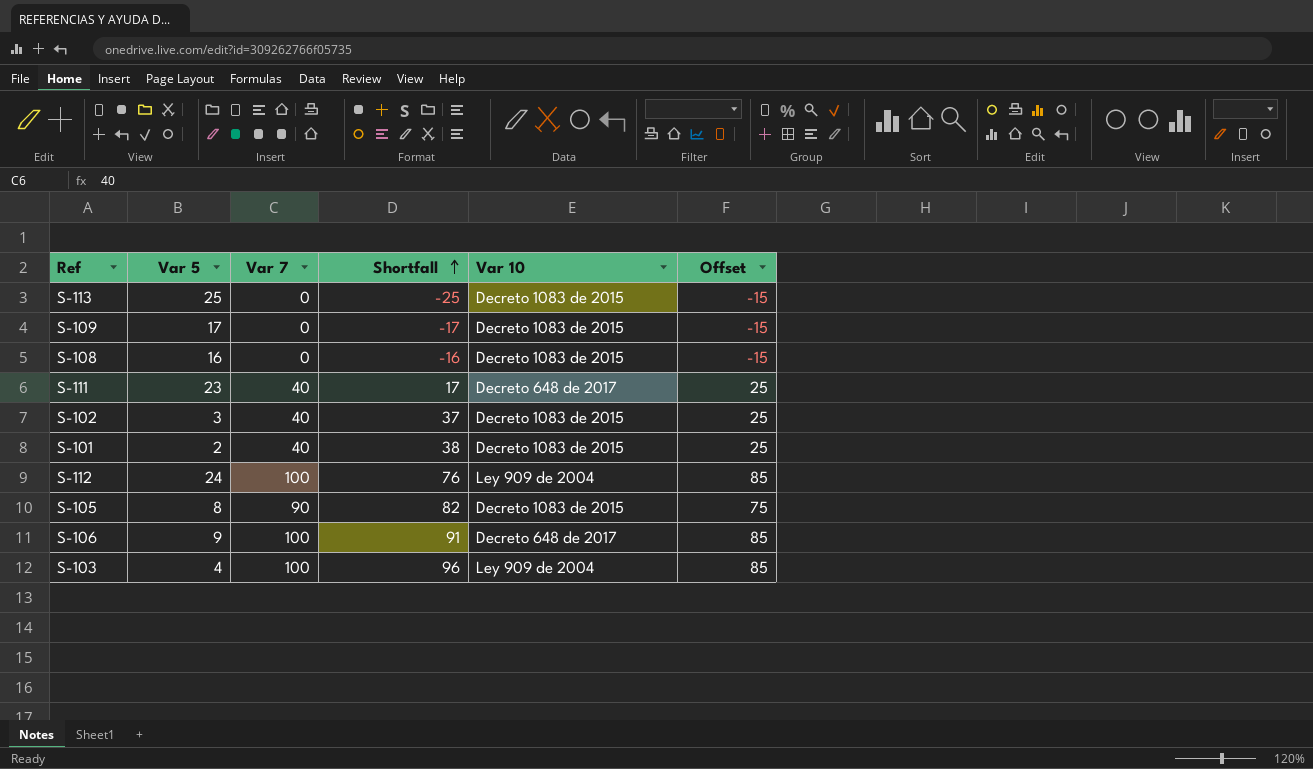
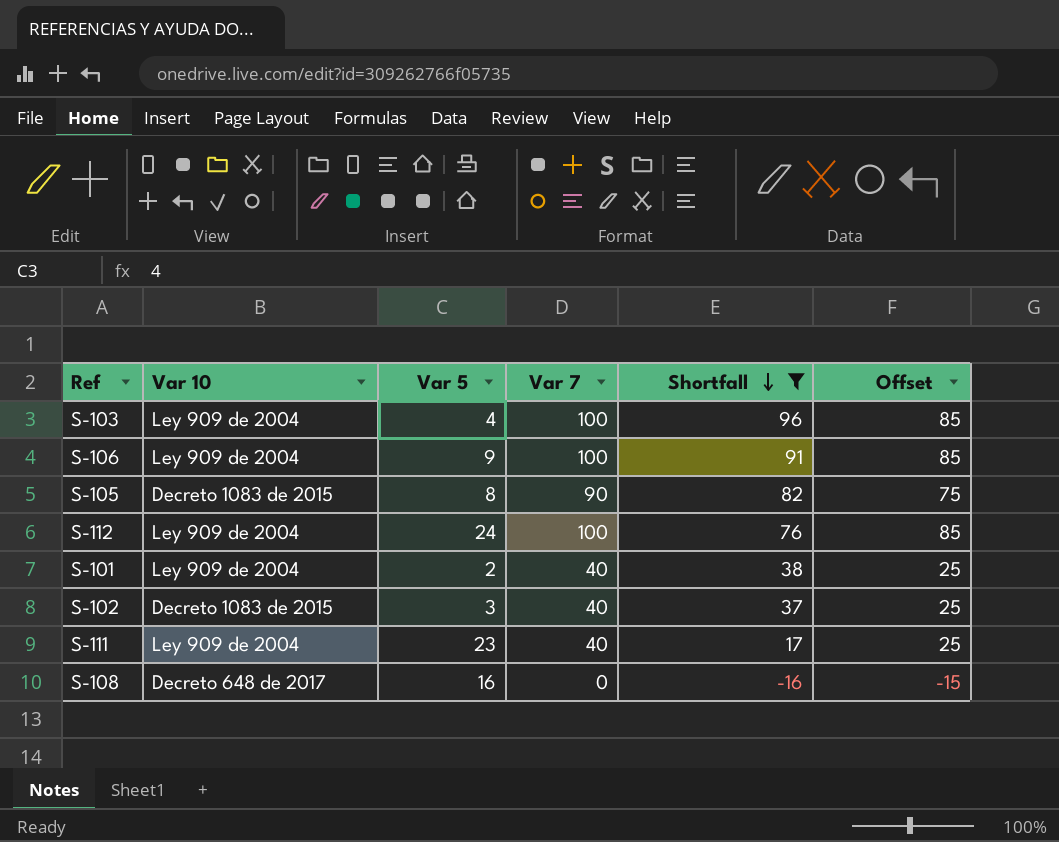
filter: none -> Shortfall >= -16
row order: Shortfall ascending -> Shortfall descending
column Var 10 | position: 5 -> 2
S-106 | Var 10: Decreto 648 de 2017 -> Ley 909 de 2004
S-101 | Var 10: Decreto 1083 de 2015 -> Ley 909 de 2004
S-111 | Var 10: Decreto 648 de 2017 -> Ley 909 de 2004
S-108 | Var 10: Decreto 1083 de 2015 -> Decreto 648 de 2017

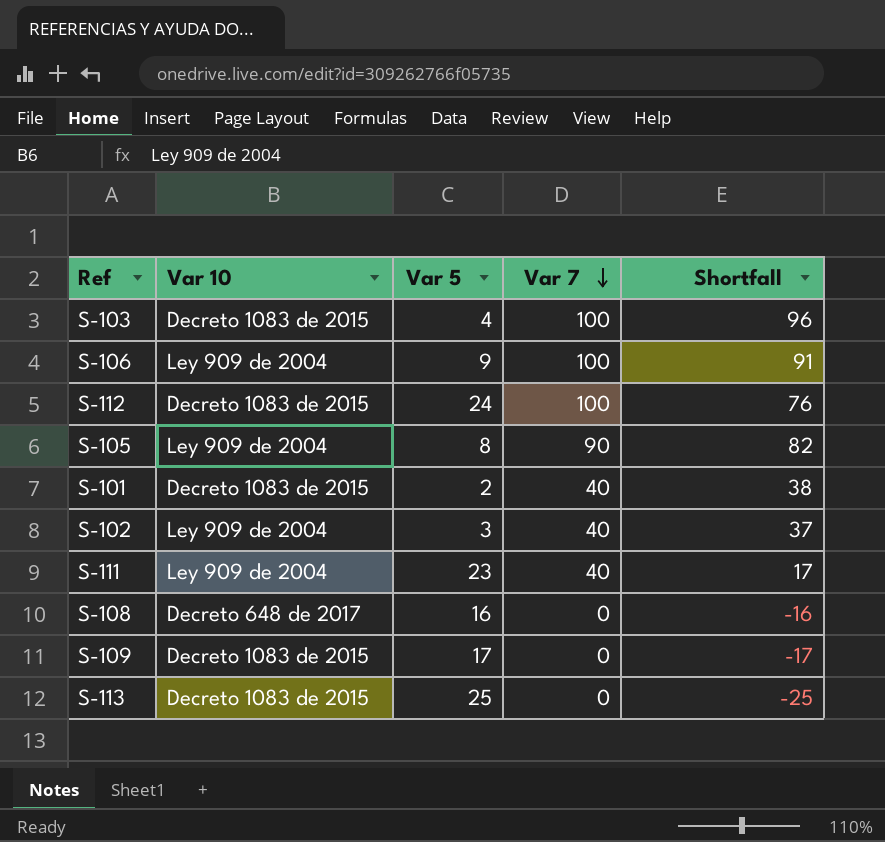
filter: Shortfall >= -16 -> none
row order: Shortfall descending -> Var 7 descending
column Offset | formula: [Var 7] - 15 -> none
S-103 | Var 10: Ley 909 de 2004 -> Decreto 1083 de 2015
S-112 | Var 10: Ley 909 de 2004 -> Decreto 1083 de 2015
S-105 | Var 10: Decreto 1083 de 2015 -> Ley 909 de 2004
S-101 | Var 10: Ley 909 de 2004 -> Decreto 1083 de 2015
S-102 | Var 10: Decreto 1083 de 2015 -> Ley 909 de 2004

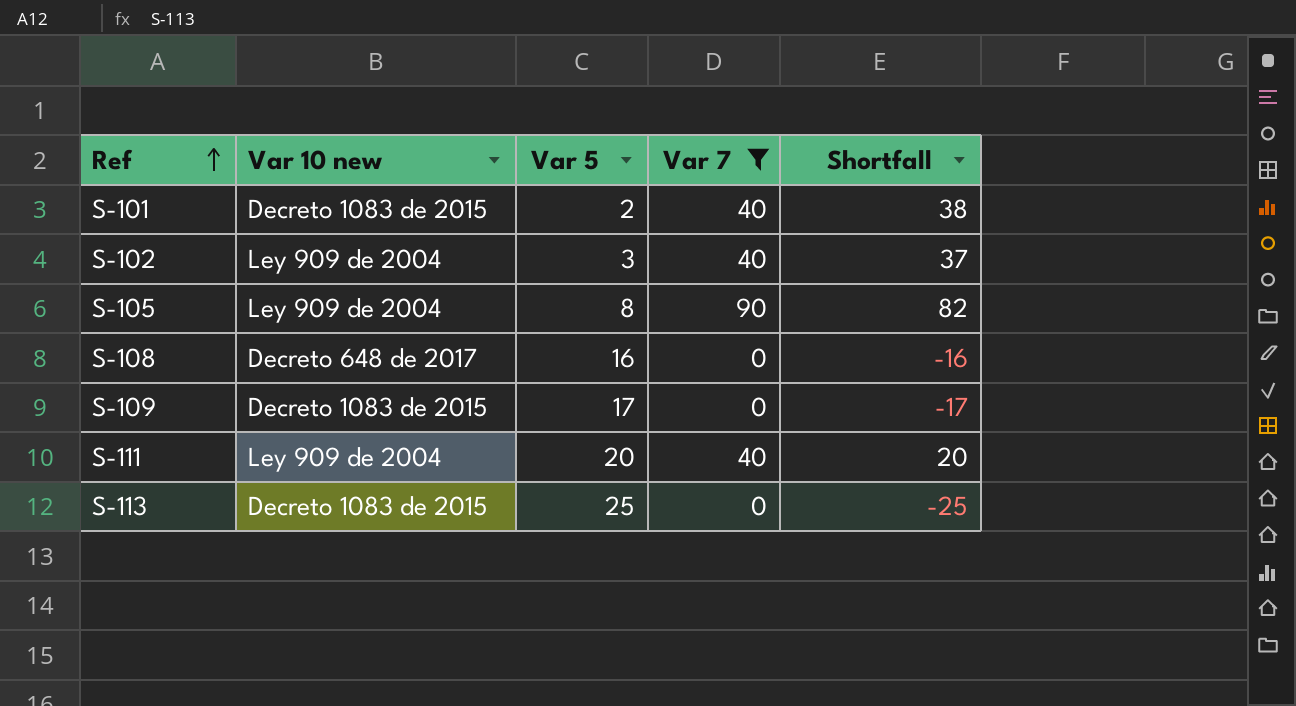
filter: none -> Var 7 != 100
row order: Var 7 descending -> Ref ascending
column name: Var 10 -> Var 10 new
S-111 | Var 5: 23 -> 20
S-111 | Shortfall: 17 -> 20

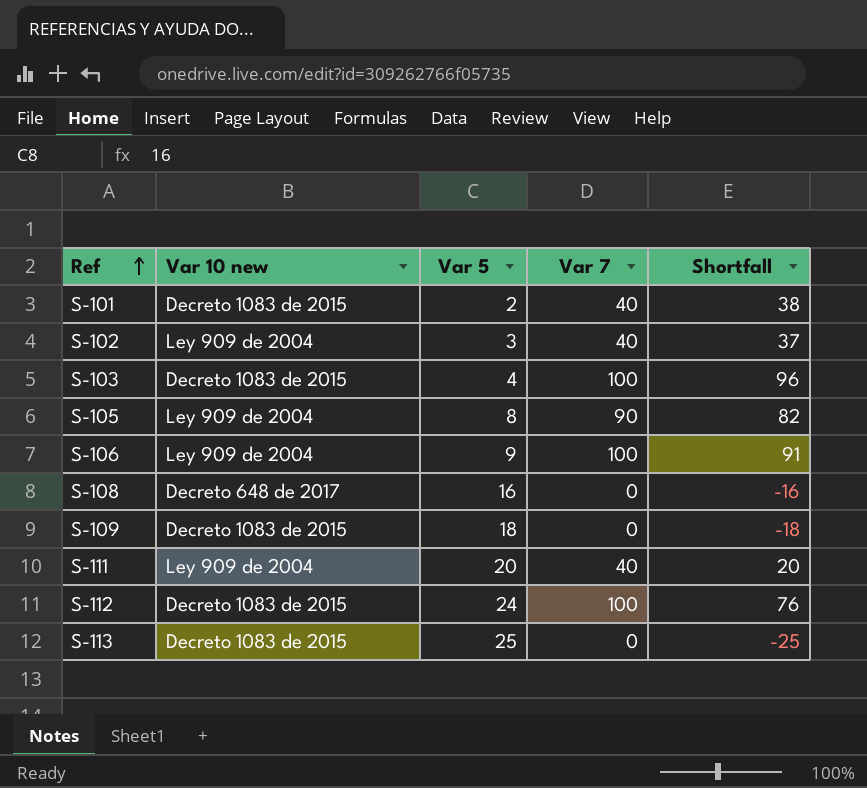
filter: Var 7 != 100 -> none
S-109 | Var 5: 17 -> 18
S-109 | Shortfall: -17 -> -18

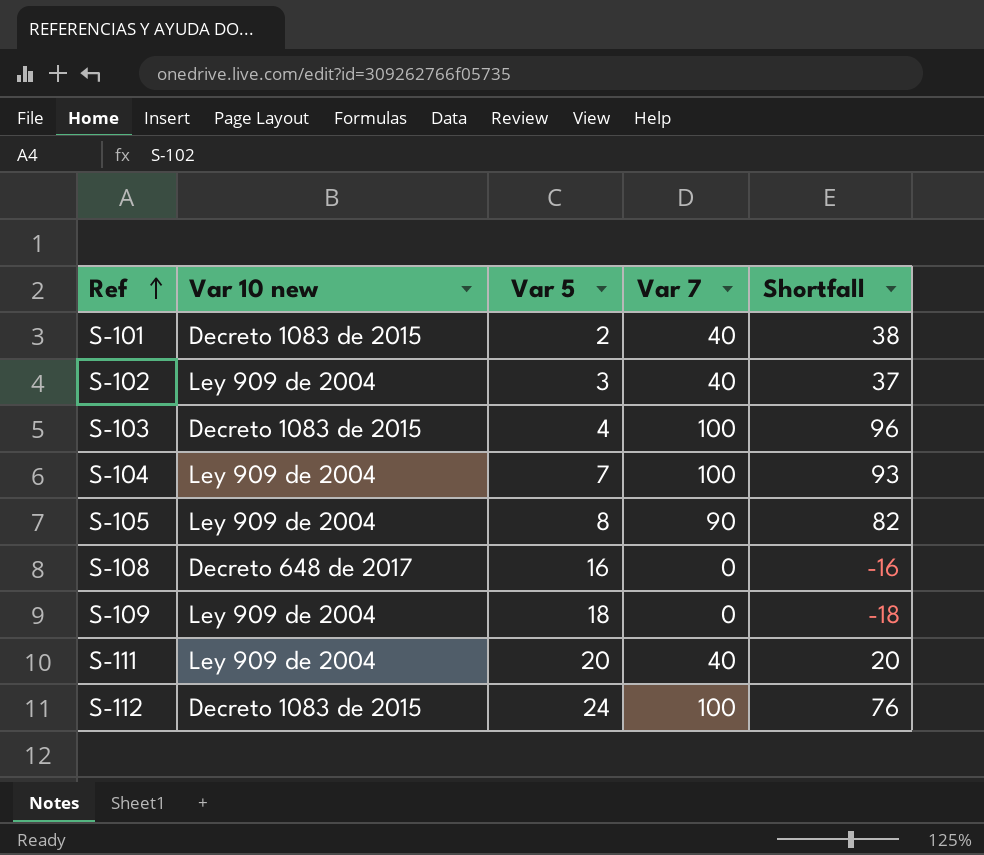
row S-106: Ley 909 de 2004 | 9 | 100 | 91 -> none
row S-113: Decreto 1083 de 2015 | 25 | 0 | -25 -> none
row S-104: none -> Ley 909 de 2004 | 7 | 100 | 93
S-109 | Var 10 new: Decreto 1083 de 2015 -> Ley 909 de 2004

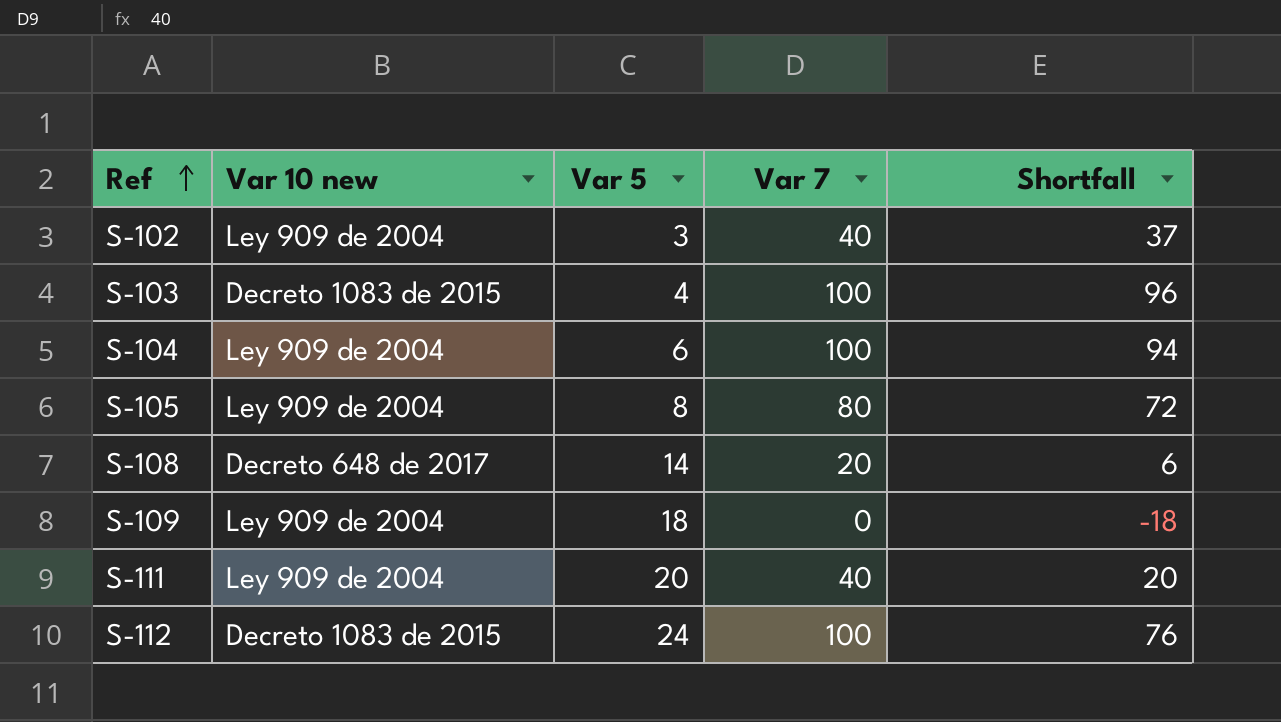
row S-101: Decreto 1083 de 2015 | 2 | 40 | 38 -> none
S-104 | Var 5: 7 -> 6
S-104 | Shortfall: 93 -> 94
S-105 | Var 7: 90 -> 80
S-105 | Shortfall: 82 -> 72
S-108 | Var 5: 16 -> 14
S-108 | Var 7: 0 -> 20
S-108 | Shortfall: -16 -> 6

